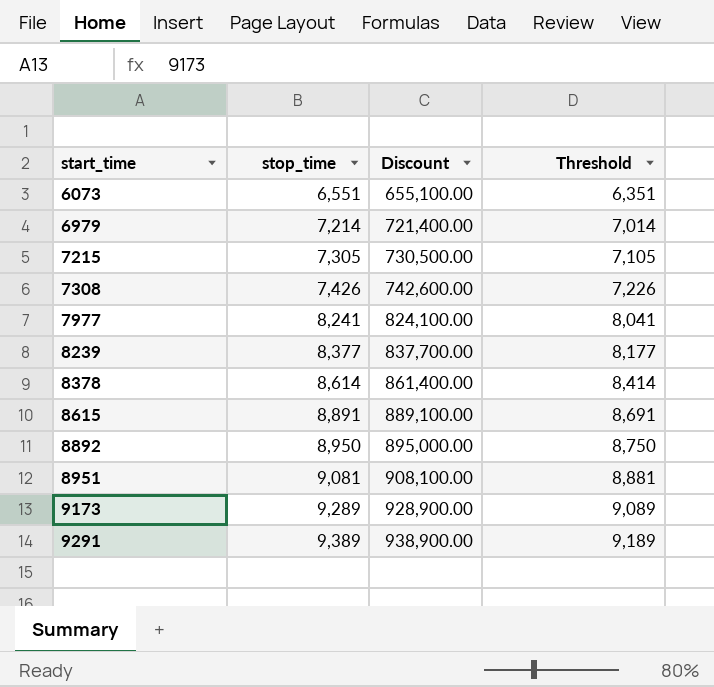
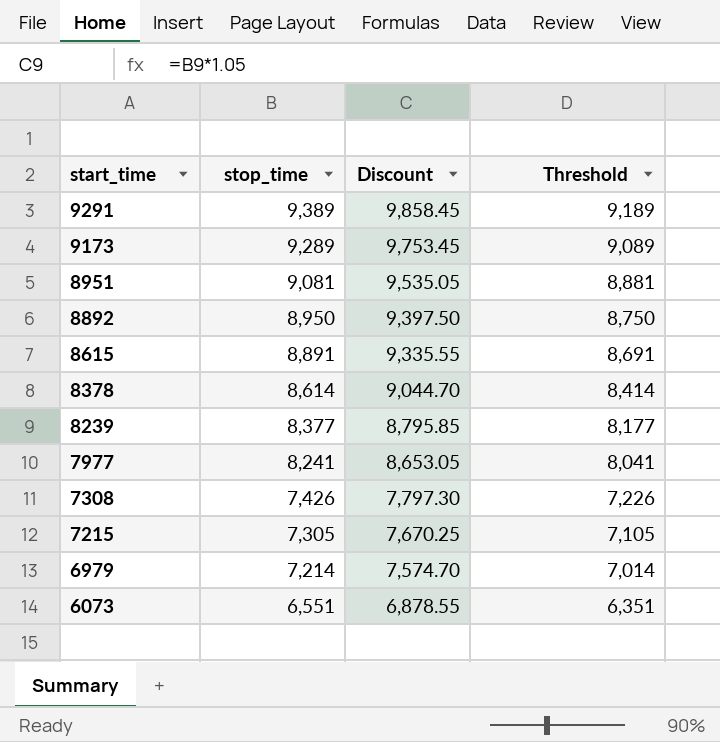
row order: start_time ascending -> start_time descending
column Discount | formula: [stop_time] * 100 -> [stop_time] * 1.05

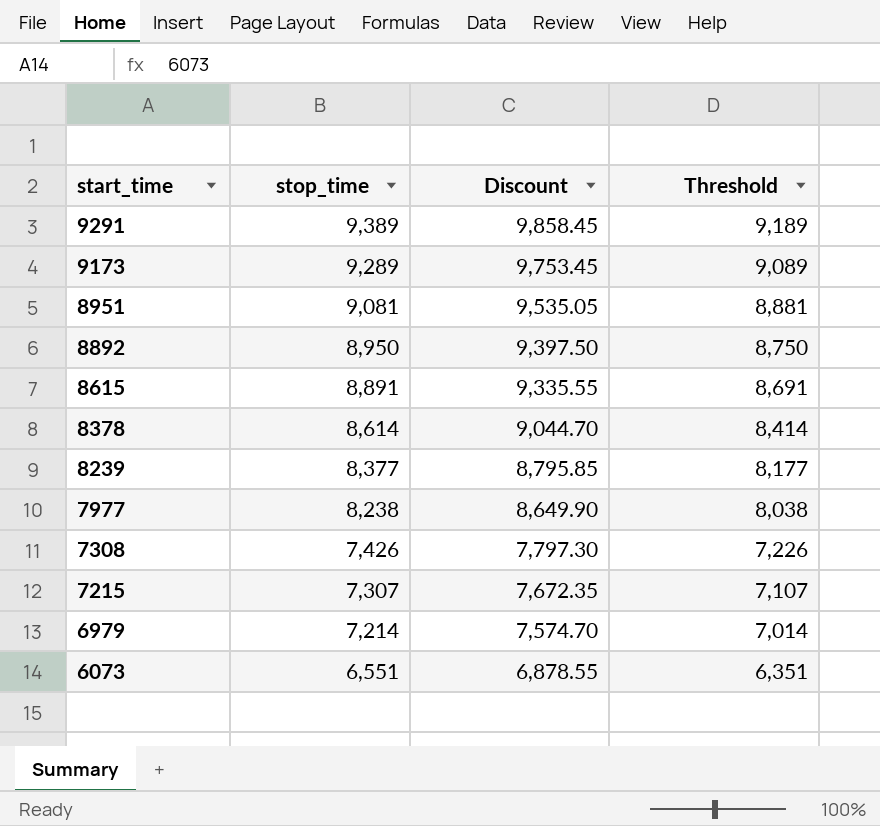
7977 | stop_time: 8,241 -> 8,238
7977 | Discount: 8,653.05 -> 8,649.90
7977 | Threshold: 8,041 -> 8,038
7215 | stop_time: 7,305 -> 7,307
7215 | Discount: 7,670.25 -> 7,672.35
7215 | Threshold: 7,105 -> 7,107

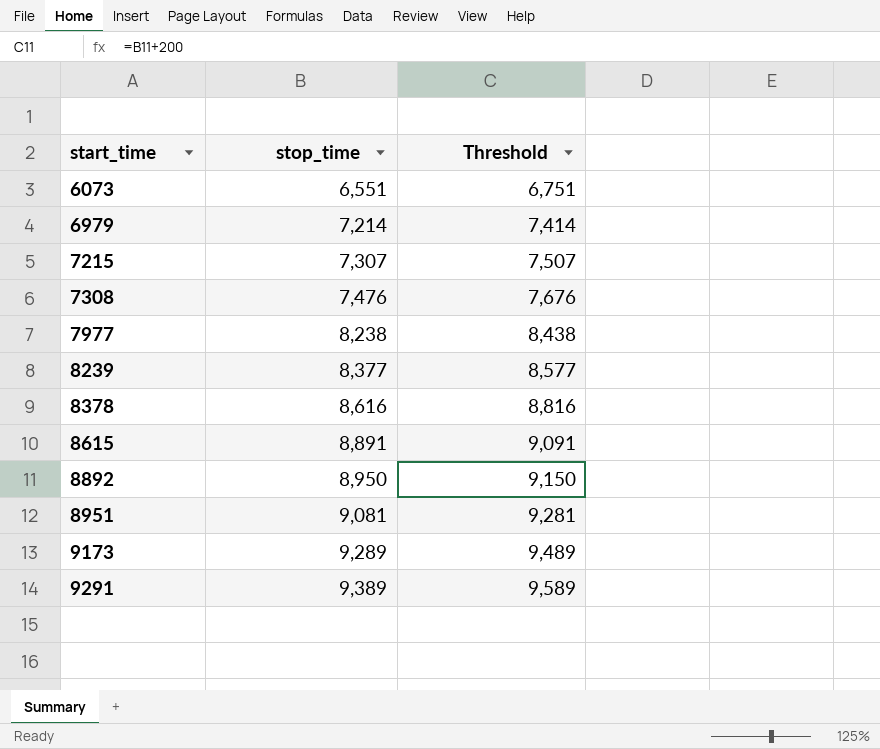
row order: start_time descending -> start_time ascending
column Discount | formula: [stop_time] * 1.05 -> none
column Threshold | formula: [stop_time] - 200 -> [stop_time] + 200
7308 | stop_time: 7,426 -> 7,476
8378 | stop_time: 8,614 -> 8,616

